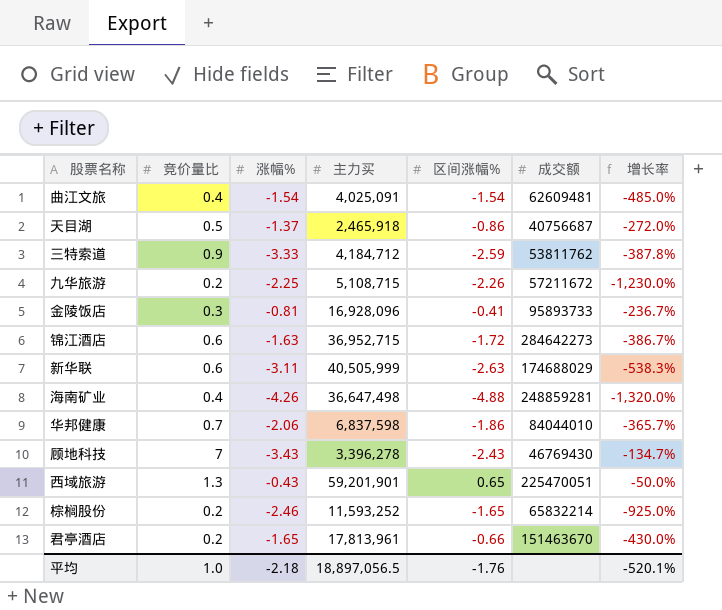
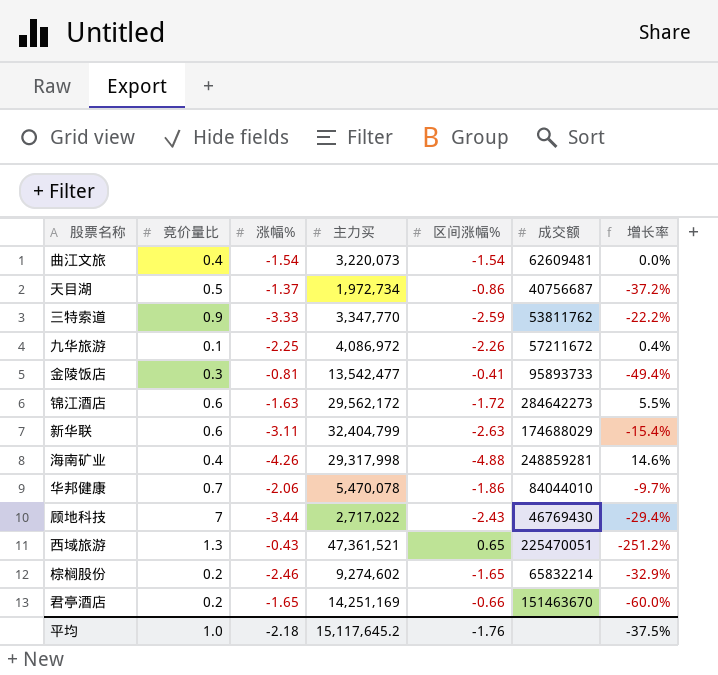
column 增长率 | formula: ([区间涨幅%] - [竞价量比]) / [竞价量比] -> ([区间涨幅%] - [涨幅%]) / [涨幅%]
曲江文旅 | 主力买: 4,025,091 -> 3,220,073
天目湖 | 主力买: 2,465,918 -> 1,972,734
三特索道 | 主力买: 4,184,712 -> 3,347,770
九华旅游 | 竞价量比: 0.2 -> 0.1
九华旅游 | 主力买: 5,108,715 -> 4,086,972
金陵饭店 | 主力买: 16,928,096 -> 13,542,477
锦江酒店 | 主力买: 36,952,715 -> 29,562,172
新华联 | 主力买: 40,505,999 -> 32,404,799
海南矿业 | 主力买: 36,647,498 -> 29,317,998
华邦健康 | 主力买: 6,837,598 -> 5,470,078
顾地科技 | 涨幅%: -3.43 -> -3.44
顾地科技 | 主力买: 3,396,278 -> 2,717,022
西域旅游 | 主力买: 59,201,901 -> 47,361,521
棕榈股份 | 主力买: 11,593,252 -> 9,274,602
君亭酒店 | 主力买: 17,813,961 -> 14,251,169
平均 | 主力买: 18,897,056.5 -> 15,117,645.2
平均 | 增长率: -520.1% -> -37.5%

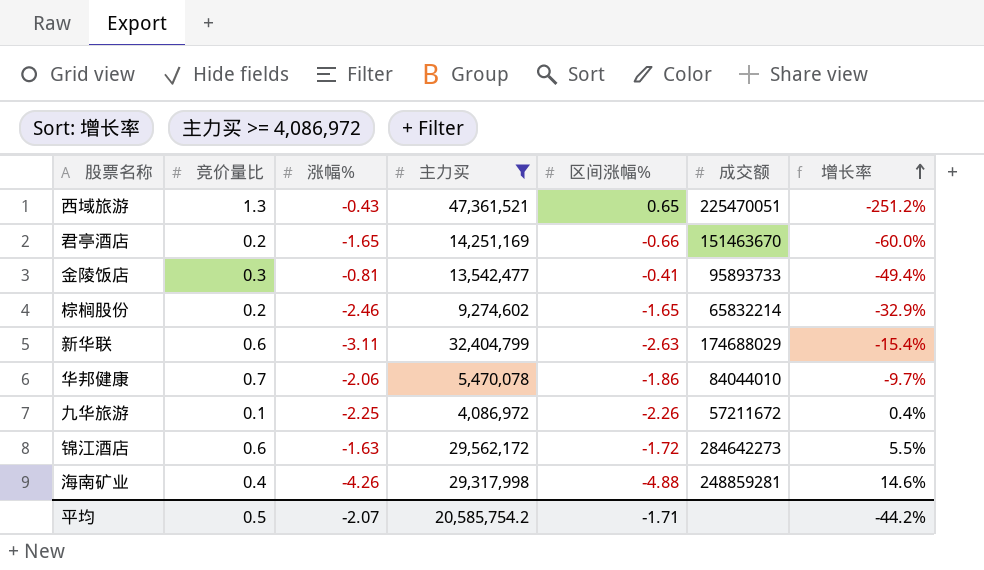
filter: none -> 主力买 >= 4,086,972
row order: none -> 增长率 ascending
平均 | 竞价量比: 1.0 -> 0.5
平均 | 涨幅%: -2.18 -> -2.07
平均 | 主力买: 15,117,645.2 -> 20,585,754.2
平均 | 区间涨幅%: -1.76 -> -1.71
平均 | 增长率: -37.5% -> -44.2%

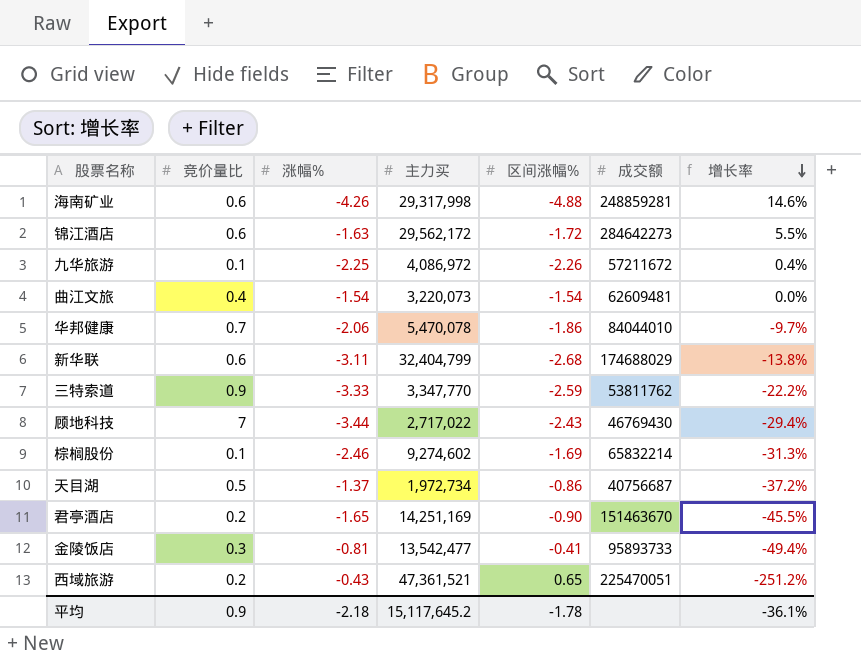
filter: 主力买 >= 4,086,972 -> none
row order: 增长率 ascending -> 增长率 descending
海南矿业 | 竞价量比: 0.4 -> 0.6
新华联 | 区间涨幅%: -2.63 -> -2.68
新华联 | 增长率: -15.4% -> -13.8%
棕榈股份 | 竞价量比: 0.2 -> 0.1
棕榈股份 | 区间涨幅%: -1.65 -> -1.69
棕榈股份 | 增长率: -32.9% -> -31.3%
君亭酒店 | 区间涨幅%: -0.66 -> -0.90
君亭酒店 | 增长率: -60.0% -> -45.5%
西域旅游 | 竞价量比: 1.3 -> 0.2
平均 | 竞价量比: 0.5 -> 0.9
平均 | 涨幅%: -2.07 -> -2.18
平均 | 主力买: 20,585,754.2 -> 15,117,645.2
平均 | 区间涨幅%: -1.71 -> -1.78
平均 | 增长率: -44.2% -> -36.1%

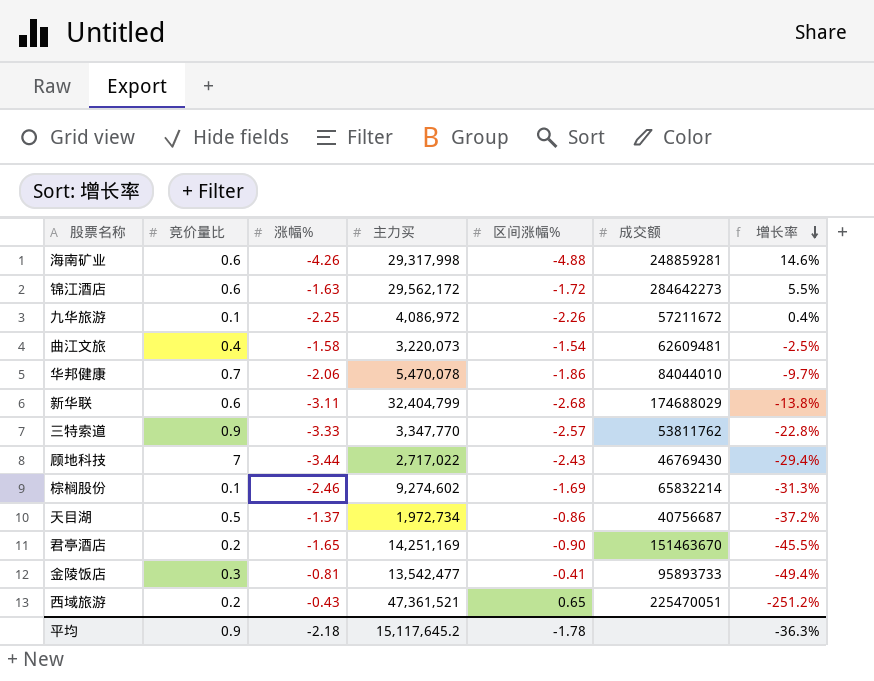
曲江文旅 | 涨幅%: -1.54 -> -1.58
曲江文旅 | 增长率: 0.0% -> -2.5%
三特索道 | 区间涨幅%: -2.59 -> -2.57
三特索道 | 增长率: -22.2% -> -22.8%
平均 | 增长率: -36.1% -> -36.3%

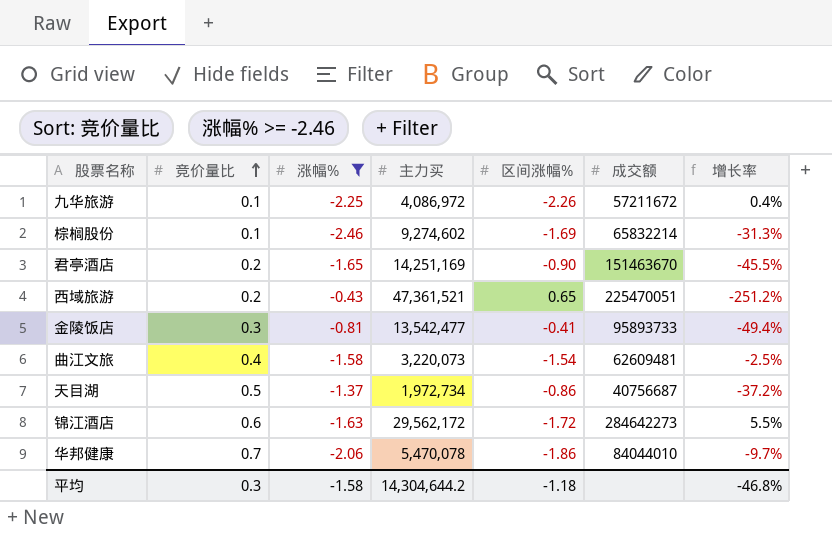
filter: none -> 涨幅% >= -2.46
row order: 增长率 descending -> 竞价量比 ascending
平均 | 竞价量比: 0.9 -> 0.3
平均 | 涨幅%: -2.18 -> -1.58
平均 | 主力买: 15,117,645.2 -> 14,304,644.2
平均 | 区间涨幅%: -1.78 -> -1.18
平均 | 增长率: -36.3% -> -46.8%

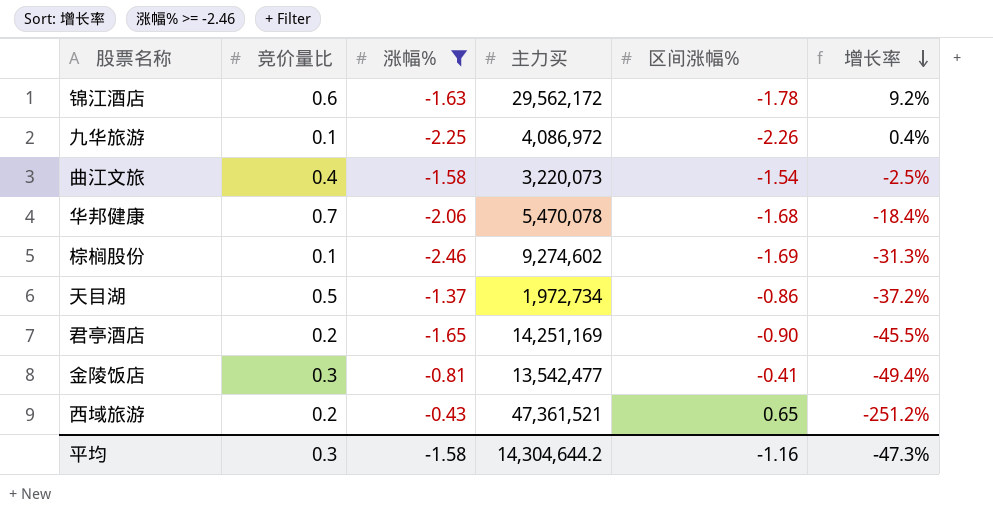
row order: 竞价量比 ascending -> 增长率 descending
column 成交额 | position: 6 -> none
锦江酒店 | 区间涨幅%: -1.72 -> -1.78
锦江酒店 | 增长率: 5.5% -> 9.2%
华邦健康 | 区间涨幅%: -1.86 -> -1.68
华邦健康 | 增长率: -9.7% -> -18.4%
平均 | 区间涨幅%: -1.18 -> -1.16
平均 | 增长率: -46.8% -> -47.3%

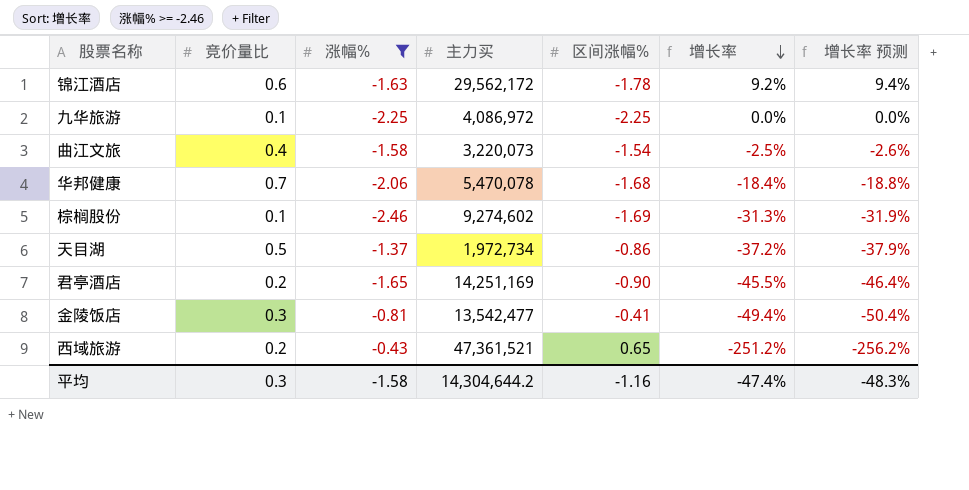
column 增长率 预测 | formula: none -> [增长率] * 1.02
九华旅游 | 区间涨幅%: -2.26 -> -2.25
九华旅游 | 增长率: 0.4% -> 0.0%
平均 | 增长率: -47.3% -> -47.4%

